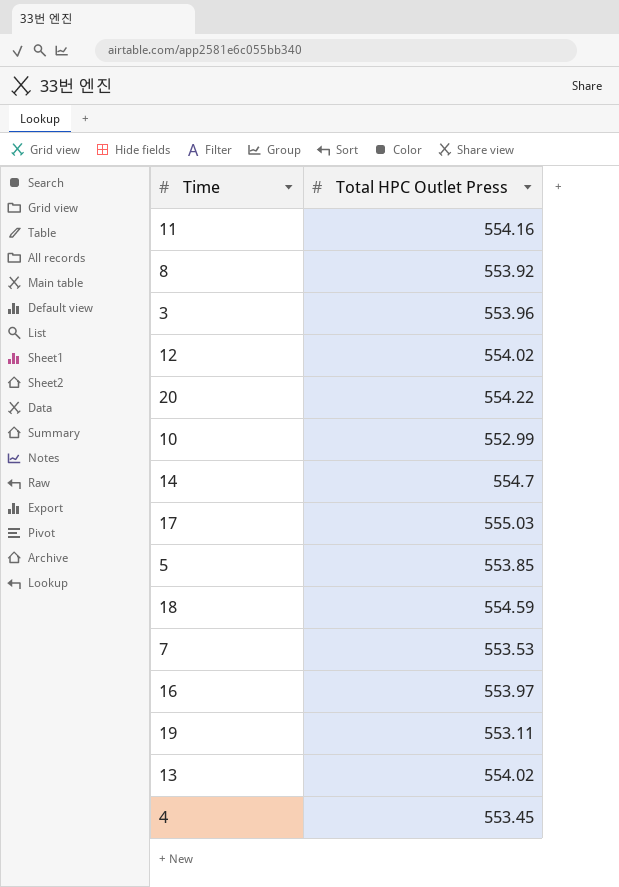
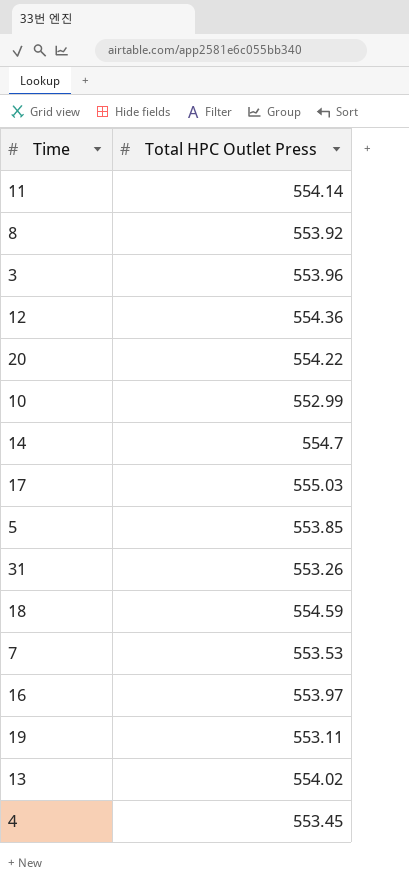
11 | Total HPC Outlet Press: 554.16 -> 554.14
12 | Total HPC Outlet Press: 554.02 -> 554.36
row 31: none -> 553.26

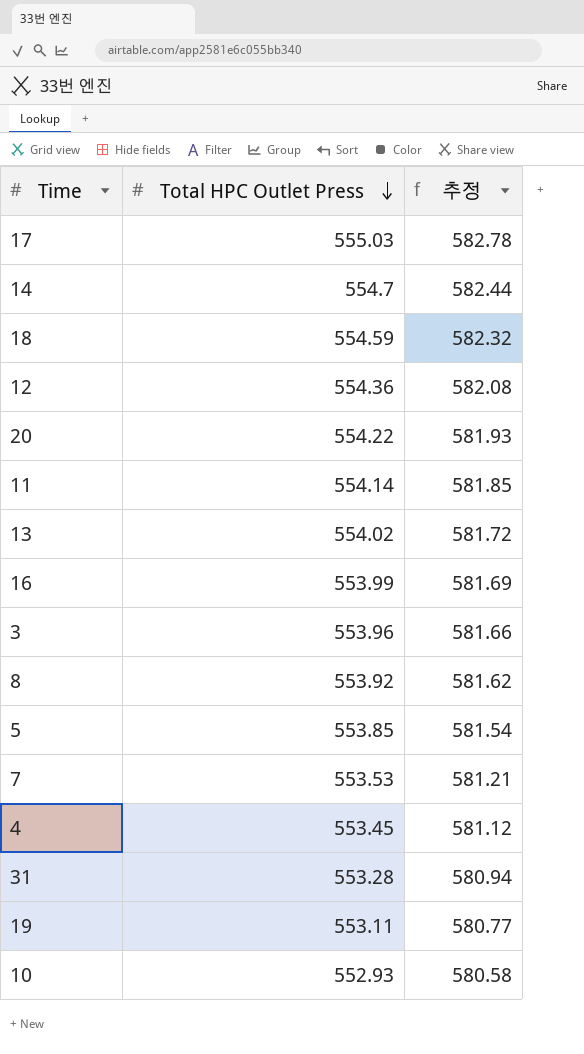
row order: none -> Total HPC Outlet Press descending
column 추정 | formula: none -> [Total HPC Outlet Press] * 1.05
16 | Total HPC Outlet Press: 553.97 -> 553.99
31 | Total HPC Outlet Press: 553.26 -> 553.28
10 | Total HPC Outlet Press: 552.99 -> 552.93

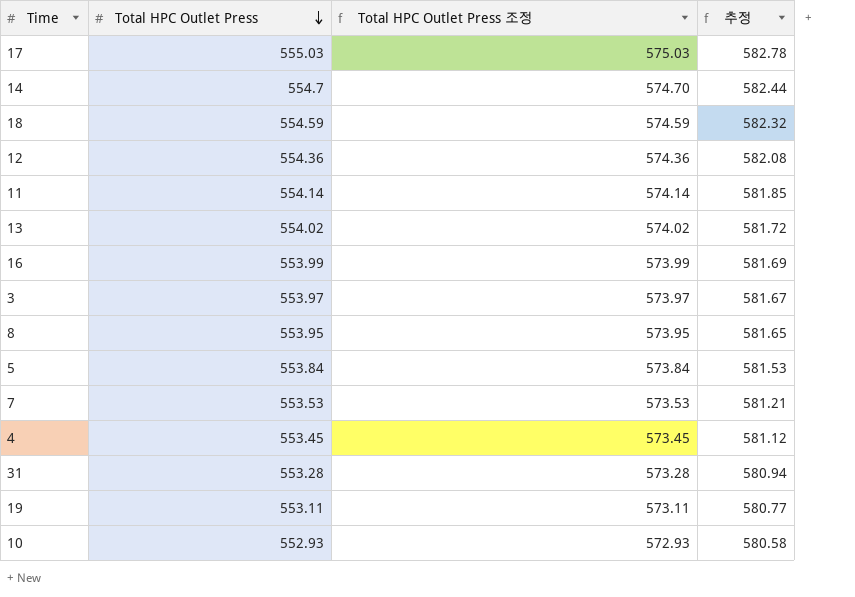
column Total HPC Outlet Press 조정 | formula: none -> [Total HPC Outlet Press] + 20
row 20: 554.22 | 581.93 -> none
3 | Total HPC Outlet Press: 553.96 -> 553.97
3 | 추정: 581.66 -> 581.67
8 | Total HPC Outlet Press: 553.92 -> 553.95
8 | 추정: 581.62 -> 581.65
5 | Total HPC Outlet Press: 553.85 -> 553.84
5 | 추정: 581.54 -> 581.53

